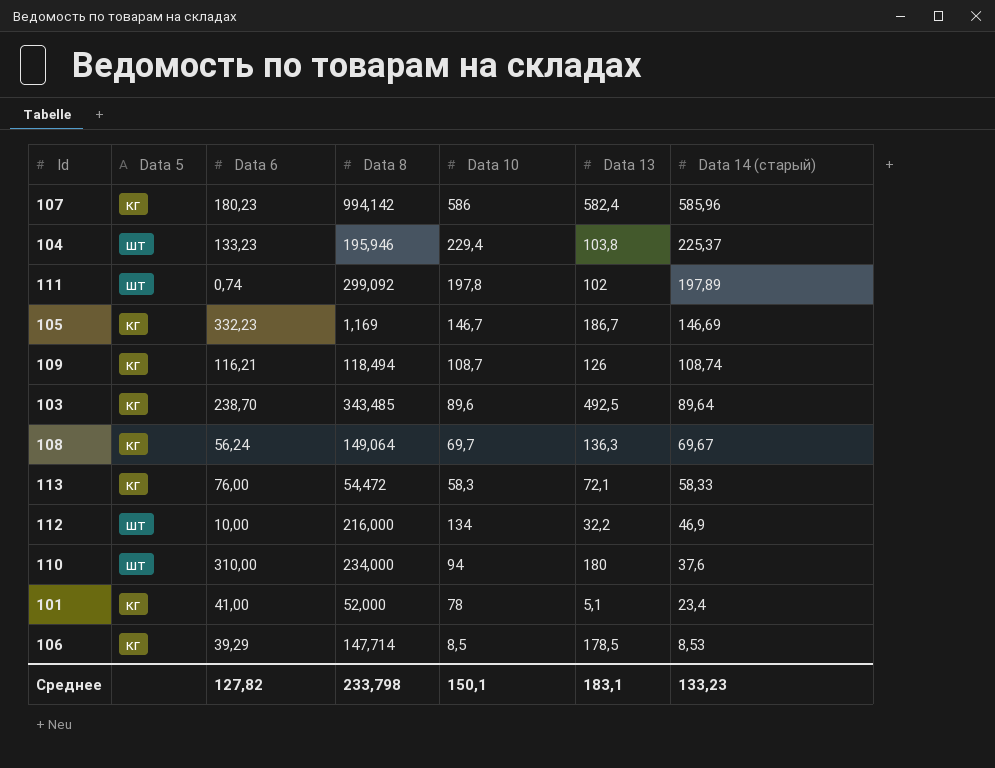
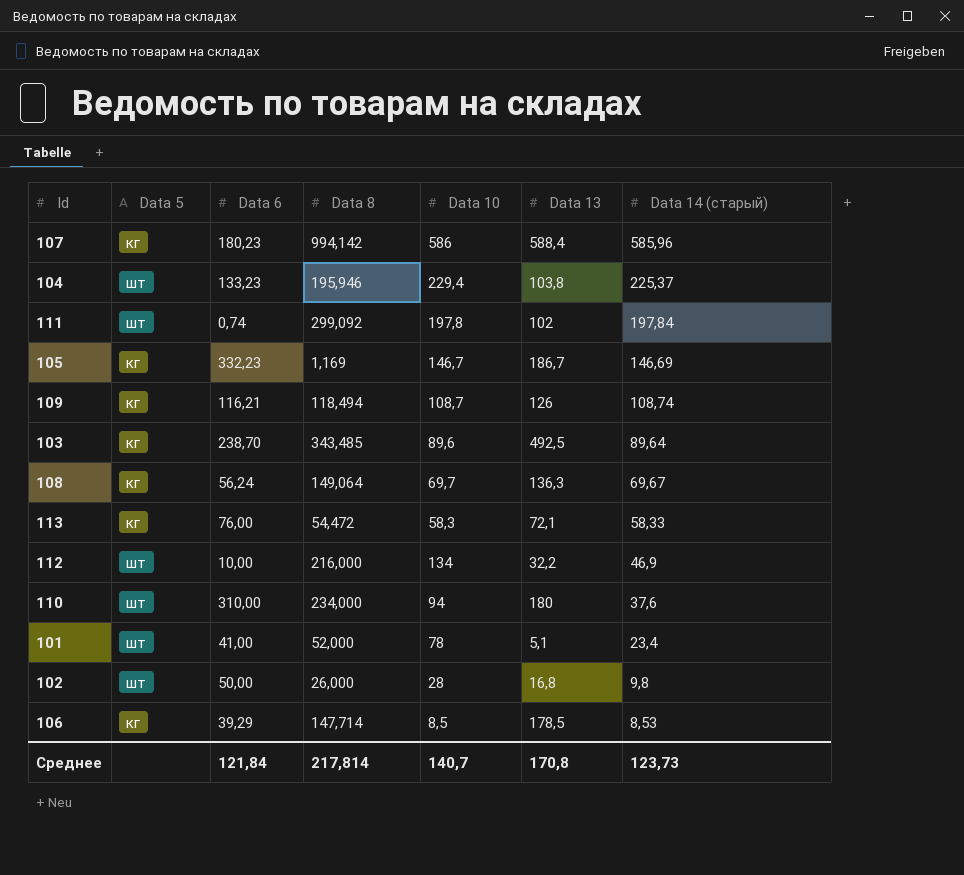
107 | Data 13: 582,4 -> 588,4
111 | Data 14 (старый): 197,89 -> 197,84
101 | Data 5: кг -> шт
row 102: none -> шт | 50,00 | 26,000 | 28 | 16,8 | 9,8
Среднее | Data 6: 127,82 -> 121,84
Среднее | Data 8: 233,798 -> 217,814
Среднее | Data 10: 150,1 -> 140,7
Среднее | Data 13: 183,1 -> 170,8
Среднее | Data 14 (старый): 133,23 -> 123,73

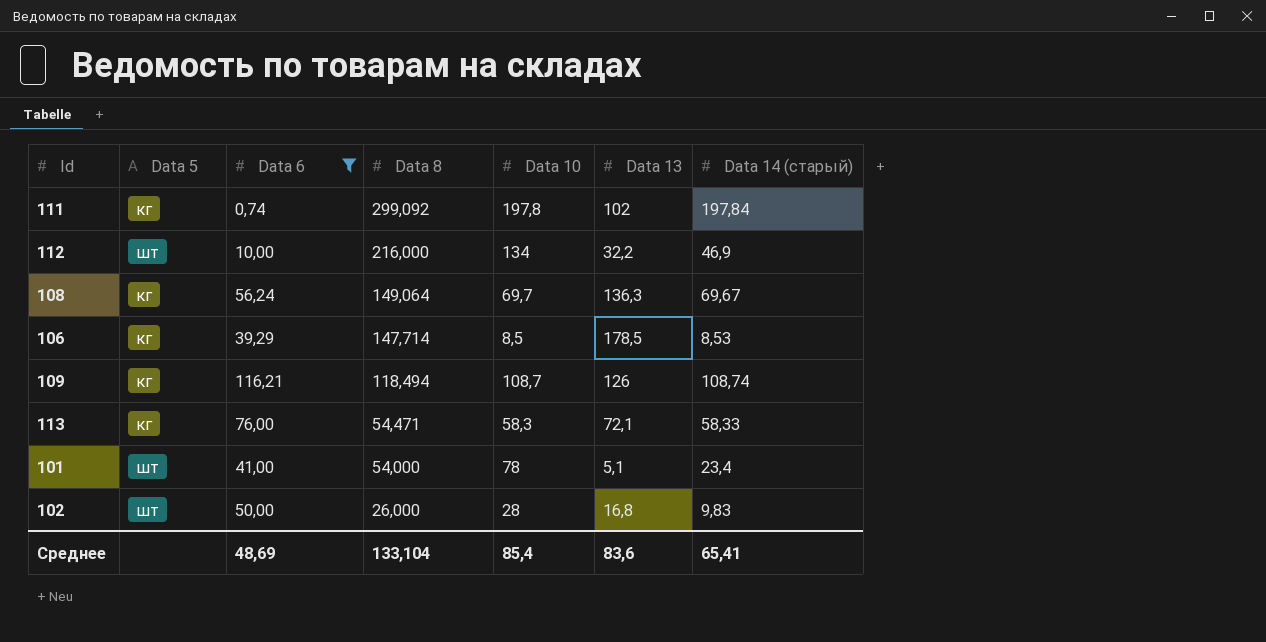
filter: none -> Data 6 <= 116,21
row order: Data 14 (старый) descending -> Data 8 descending
111 | Data 5: шт -> кг
113 | Data 8: 54,472 -> 54,471
101 | Data 8: 52,000 -> 54,000
102 | Data 14 (старый): 9,8 -> 9,83
Среднее | Data 6: 121,84 -> 48,69
Среднее | Data 8: 217,814 -> 133,104
Среднее | Data 10: 140,7 -> 85,4
Среднее | Data 13: 170,8 -> 83,6
Среднее | Data 14 (старый): 123,73 -> 65,41

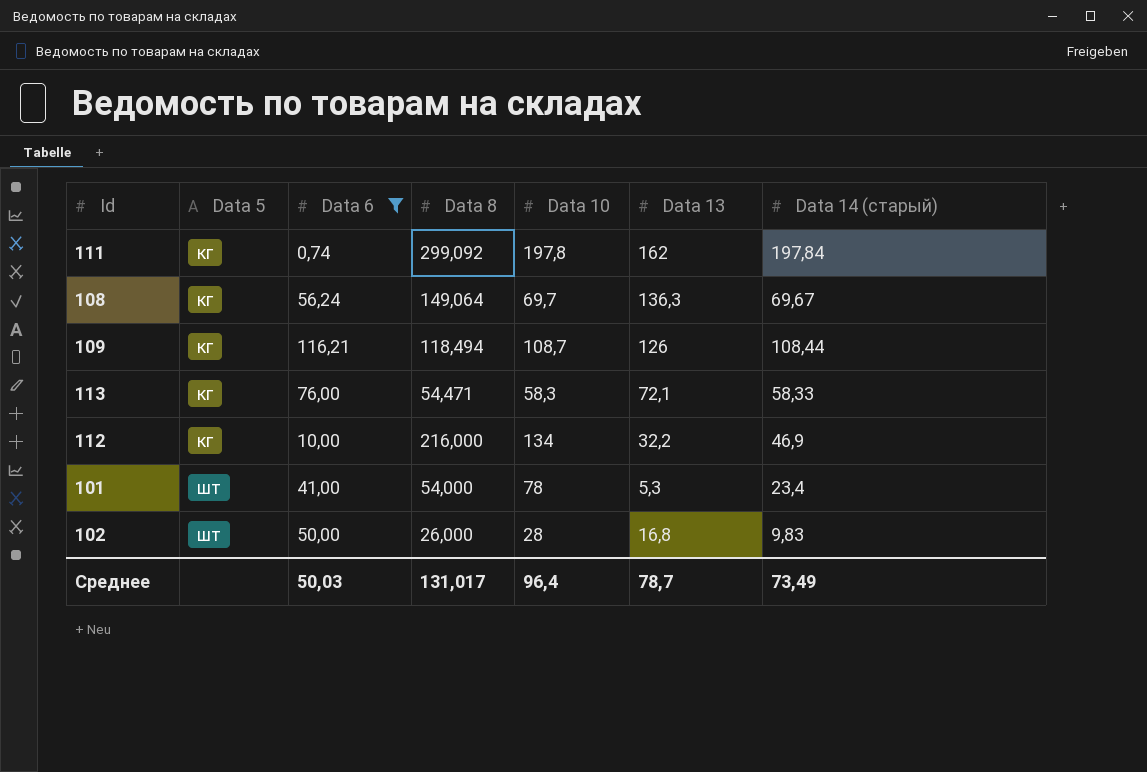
row order: Data 8 descending -> Data 5 ascending
row 106: кг | 39,29 | 147,714 | 8,5 | 178,5 | 8,53 -> none
111 | Data 13: 102 -> 162
109 | Data 14 (старый): 108,74 -> 108,44
112 | Data 5: шт -> кг
101 | Data 13: 5,1 -> 5,3
Среднее | Data 6: 48,69 -> 50,03
Среднее | Data 8: 133,104 -> 131,017
Среднее | Data 10: 85,4 -> 96,4
Среднее | Data 13: 83,6 -> 78,7
Среднее | Data 14 (старый): 65,41 -> 73,49

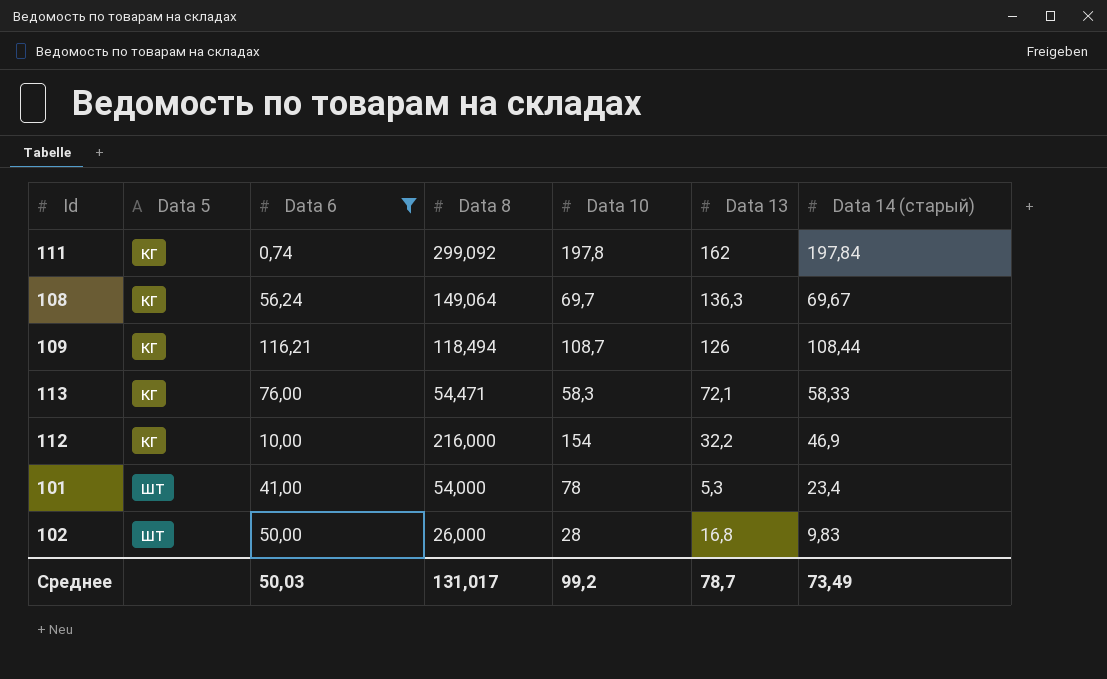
112 | Data 10: 134 -> 154
Среднее | Data 10: 96,4 -> 99,2

